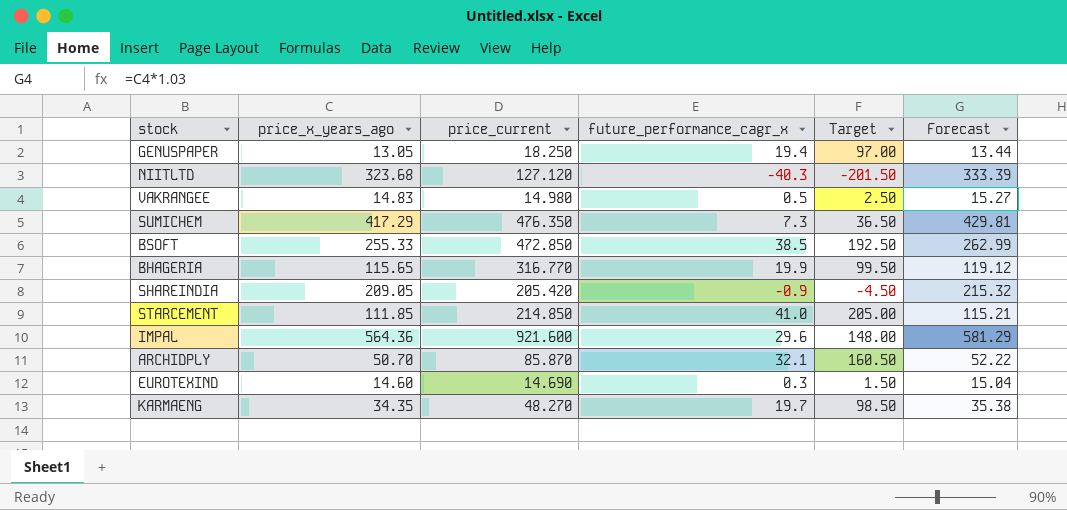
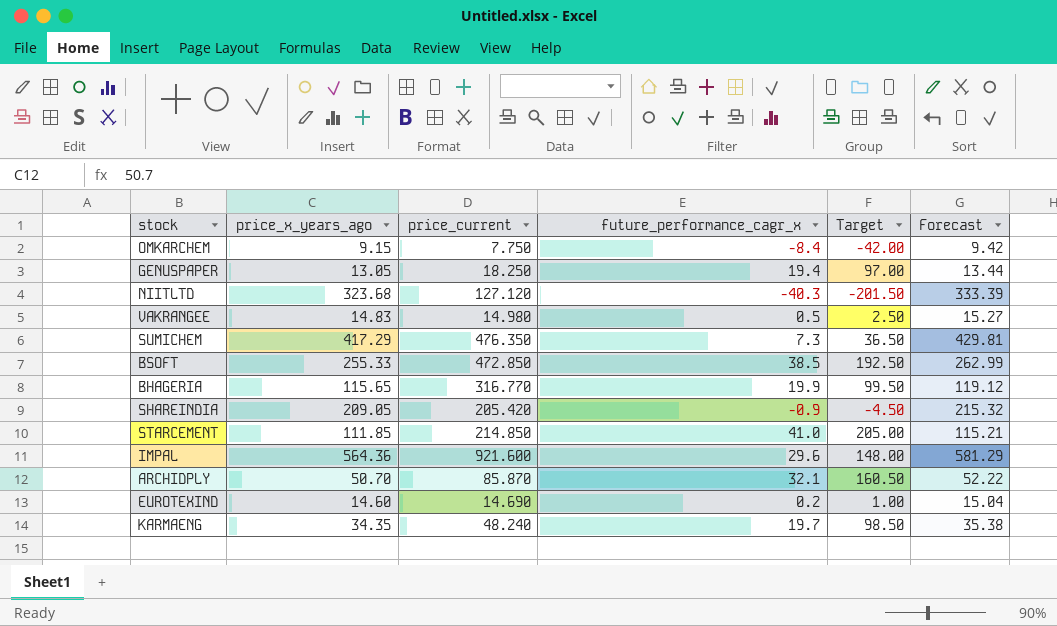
row OMKARCHEM: none -> 9.15 | 7.750 | -8.4 | -42.00 | 9.42
EUROTEXIND | future_performance_cagr_x: 0.3 -> 0.2
EUROTEXIND | Target: 1.50 -> 1.00
KARMAENG | price_current: 48.270 -> 48.240

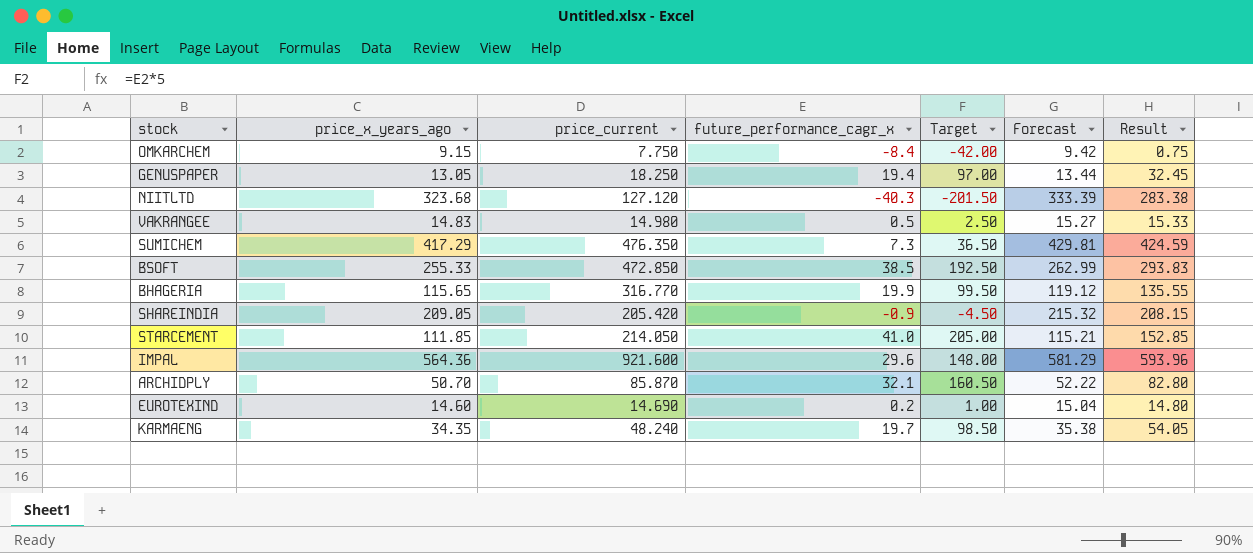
column Result | formula: none -> [price_x_years_ago] + [future_performance_cagr_x]
STARCEMENT | price_current: 214.850 -> 214.050

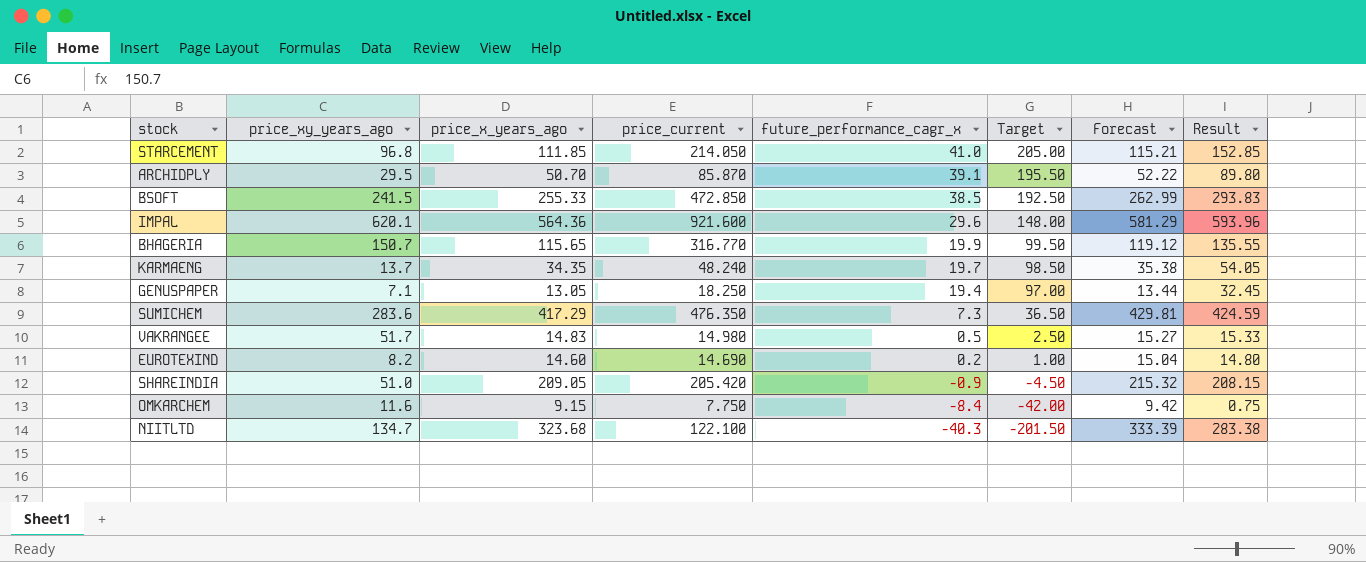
row order: none -> future_performance_cagr_x descending
column price_xy_years_ago | position: none -> 2
ARCHIDPLY | future_performance_cagr_x: 32.1 -> 39.1
ARCHIDPLY | Target: 160.50 -> 195.50
ARCHIDPLY | Result: 82.80 -> 89.80
NIITLTD | price_current: 127.120 -> 122.100

